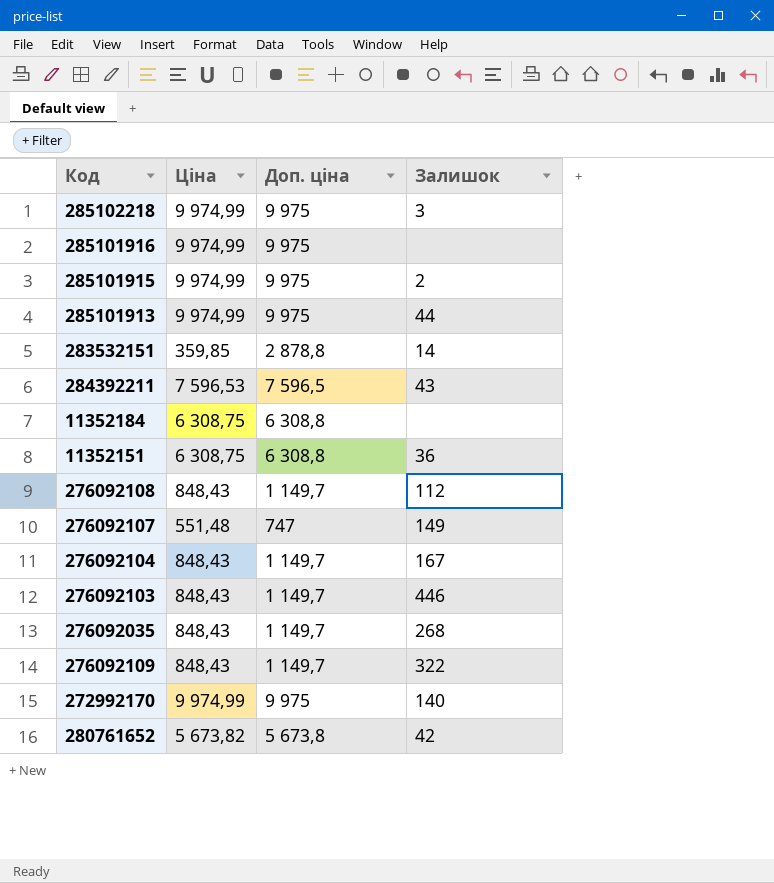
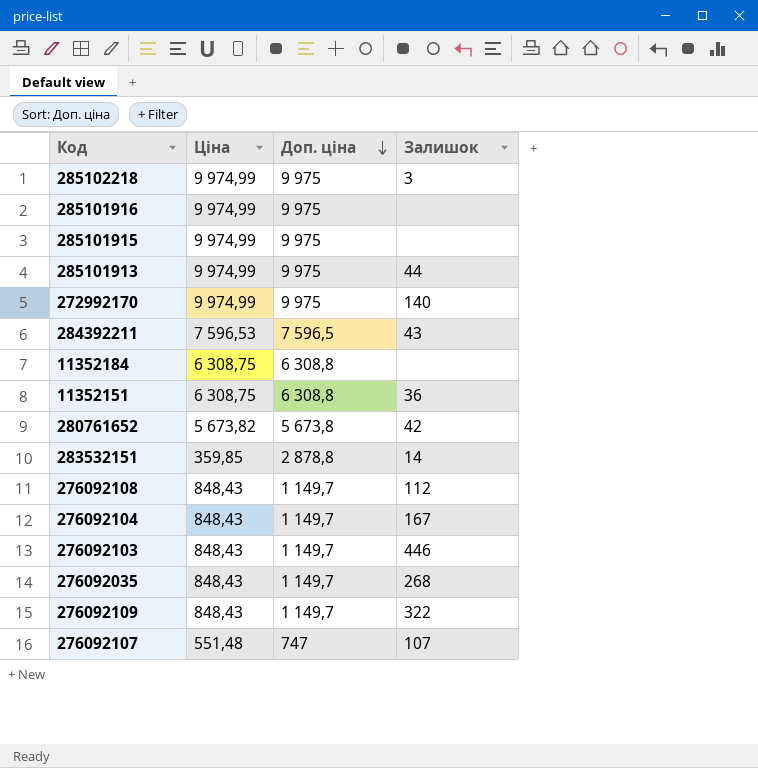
row order: none -> Доп. ціна descending
285101915 | Залишок: 2 -> none
276092107 | Залишок: 149 -> 107

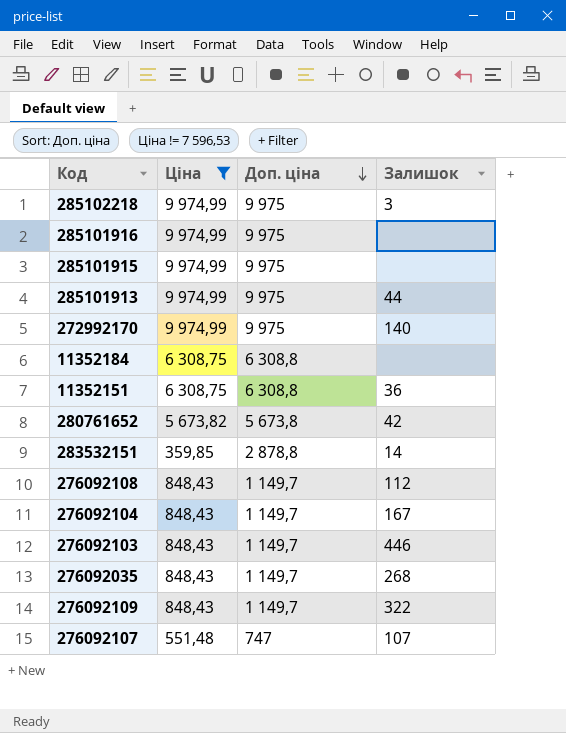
filter: none -> Ціна != 7 596,53

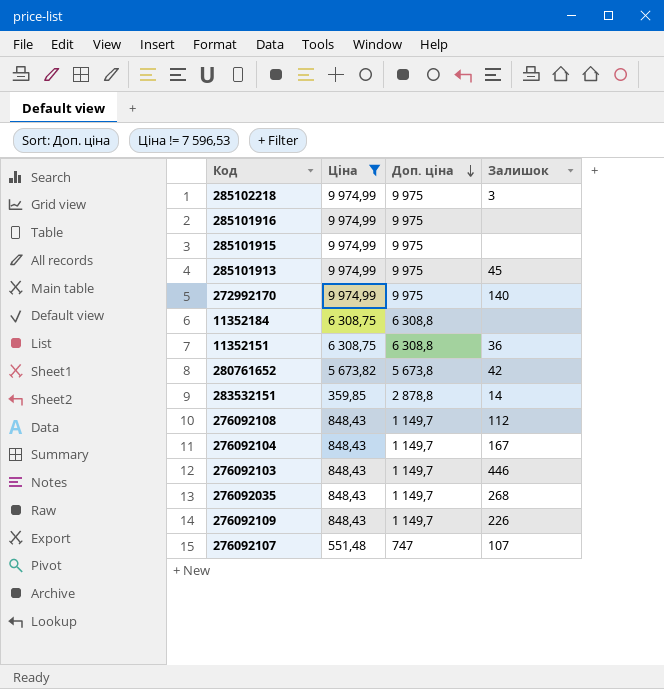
285101913 | Залишок: 44 -> 45
276092109 | Залишок: 322 -> 226

